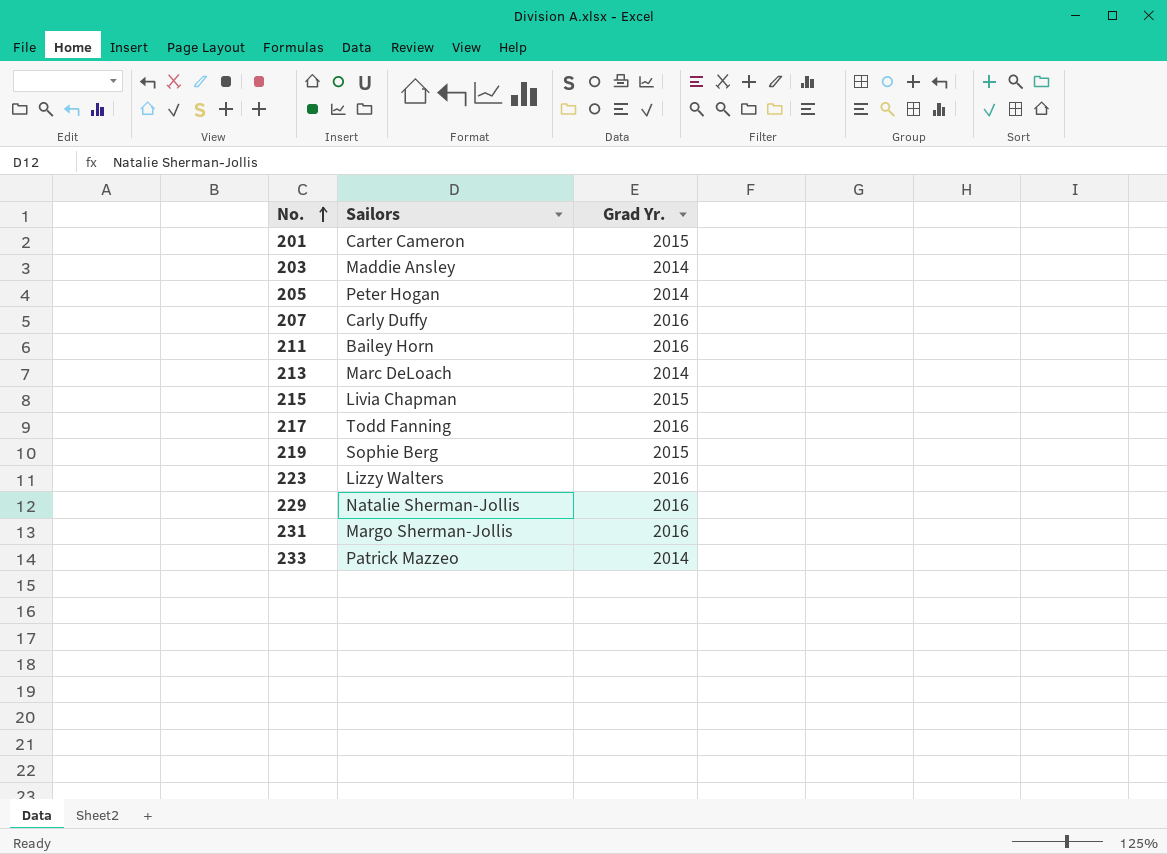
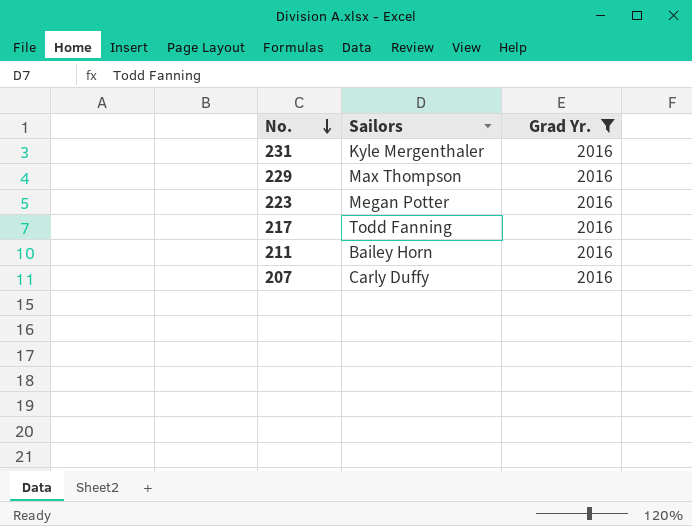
filter: none -> Grad Yr. = 2016
row order: No. ascending -> No. descending
231 | Sailors: Margo Sherman-Jollis -> Kyle Mergenthaler
229 | Sailors: Natalie Sherman-Jollis -> Max Thompson
223 | Sailors: Lizzy Walters -> Megan Potter

